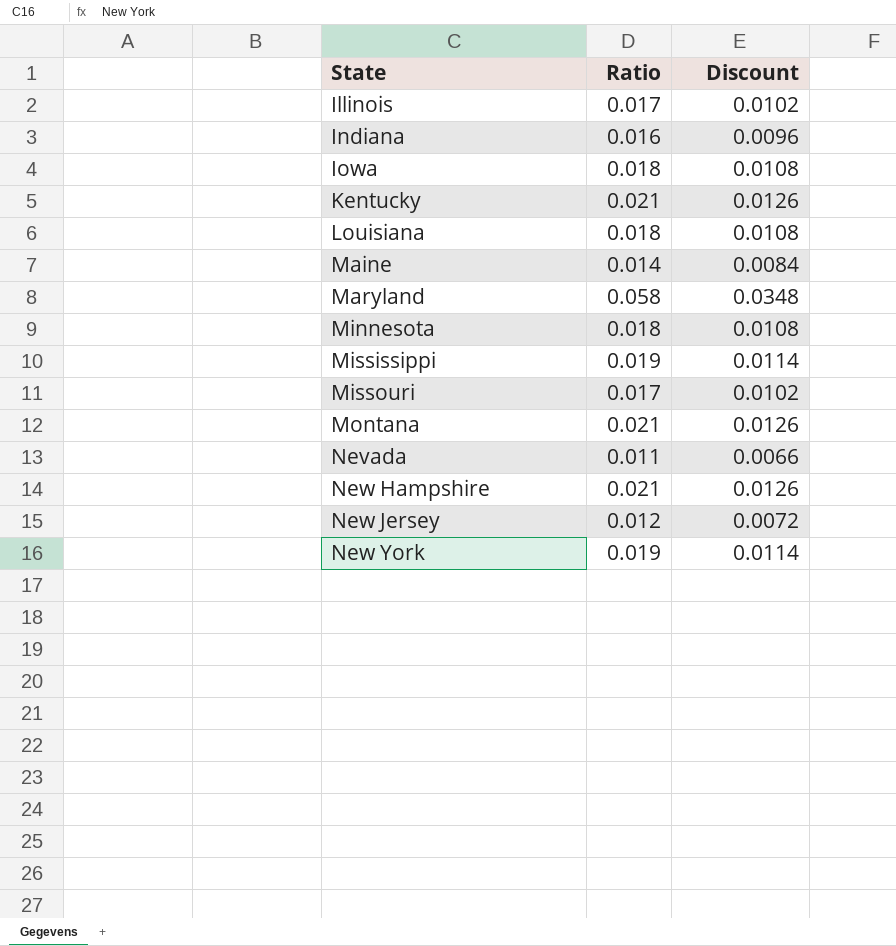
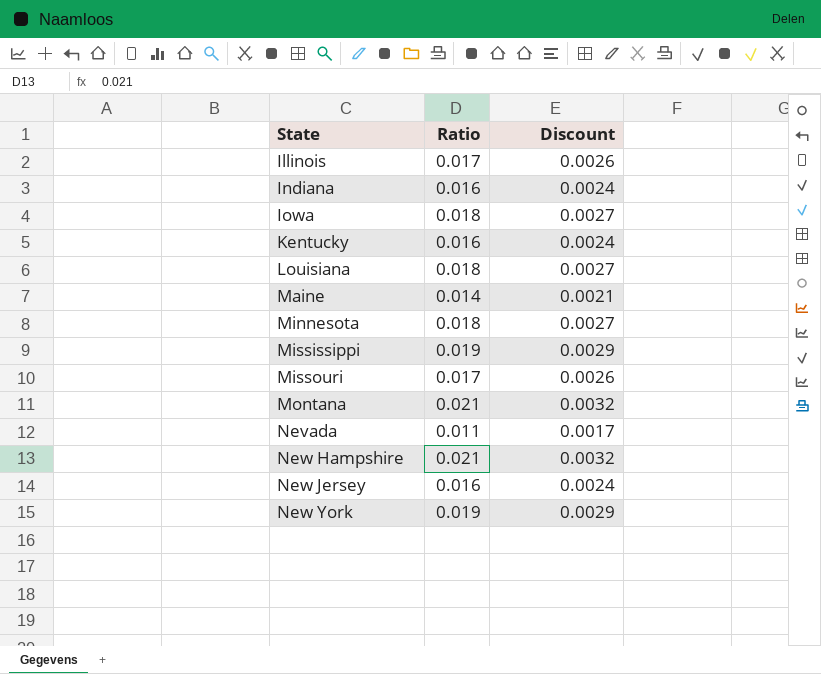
column Discount | formula: [Ratio] * 0.6 -> [Ratio] * 0.15
row Maryland: 0.058 | 0.0348 -> none
Kentucky | Ratio: 0.021 -> 0.016
New Jersey | Ratio: 0.012 -> 0.016

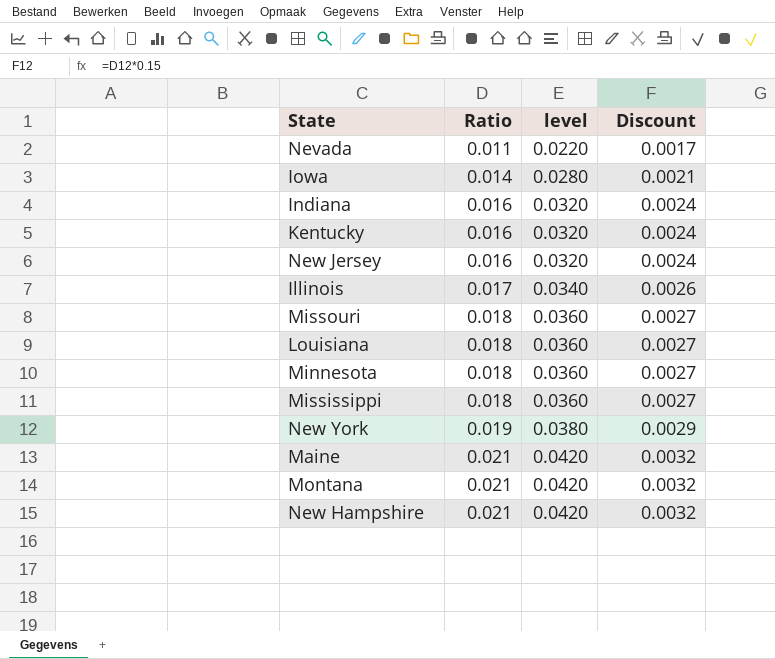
row order: State ascending -> Ratio ascending
column level | formula: none -> [Ratio] * 2
Iowa | Ratio: 0.018 -> 0.014
Iowa | Discount: 0.0027 -> 0.0021
Missouri | Ratio: 0.017 -> 0.018
Missouri | Discount: 0.0026 -> 0.0027
Mississippi | Ratio: 0.019 -> 0.018
Mississippi | Discount: 0.0029 -> 0.0027
Maine | Ratio: 0.014 -> 0.021
Maine | Discount: 0.0021 -> 0.0032

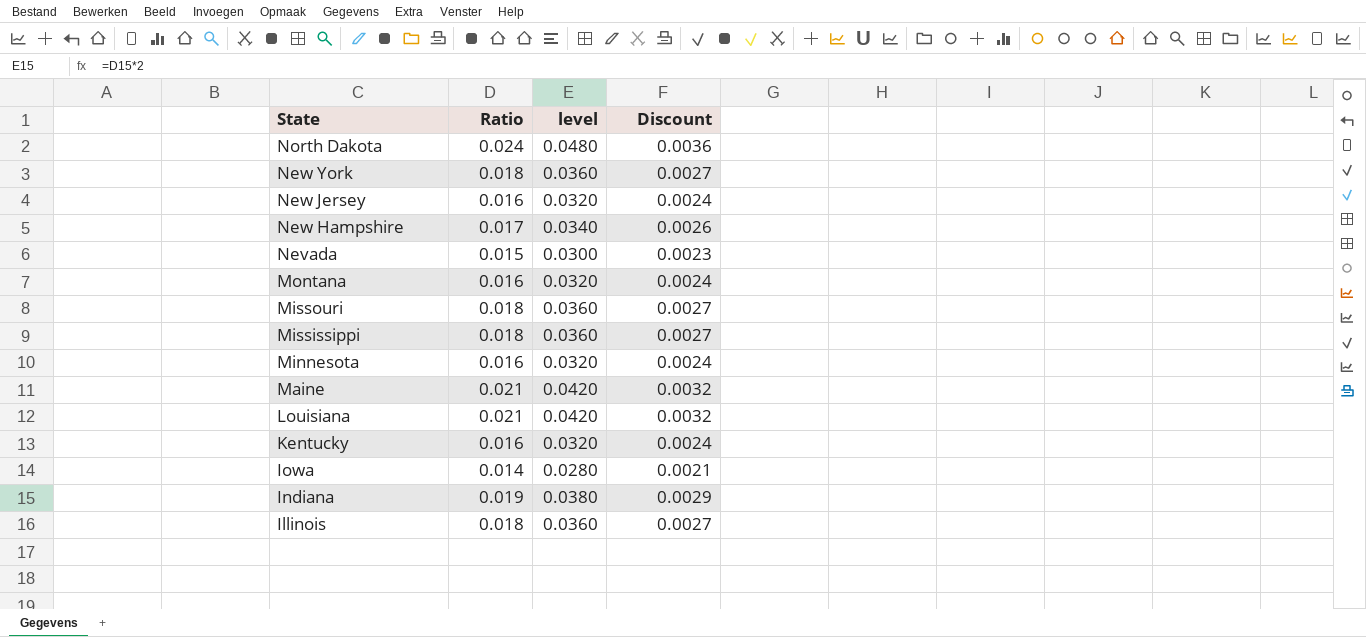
row order: Ratio ascending -> State descending
row North Dakota: none -> 0.024 | 0.0480 | 0.0036
New York | Ratio: 0.019 -> 0.018
New York | level: 0.0380 -> 0.0360
New York | Discount: 0.0029 -> 0.0027
New Hampshire | Ratio: 0.021 -> 0.017
New Hampshire | level: 0.0420 -> 0.0340
New Hampshire | Discount: 0.0032 -> 0.0026
Nevada | Ratio: 0.011 -> 0.015
Nevada | level: 0.0220 -> 0.0300
Nevada | Discount: 0.0017 -> 0.0023
Montana | Ratio: 0.021 -> 0.016
Montana | level: 0.0420 -> 0.0320
Montana | Discount: 0.0032 -> 0.0024
Minnesota | Ratio: 0.018 -> 0.016
Minnesota | level: 0.0360 -> 0.0320
Minnesota | Discount: 0.0027 -> 0.0024
Louisiana | Ratio: 0.018 -> 0.021
Louisiana | level: 0.0360 -> 0.0420
Louisiana | Discount: 0.0027 -> 0.0032
Indiana | Ratio: 0.016 -> 0.019
Indiana | level: 0.0320 -> 0.0380
Indiana | Discount: 0.0024 -> 0.0029
Illinois | Ratio: 0.017 -> 0.018
Illinois | level: 0.0340 -> 0.0360
Illinois | Discount: 0.0026 -> 0.0027

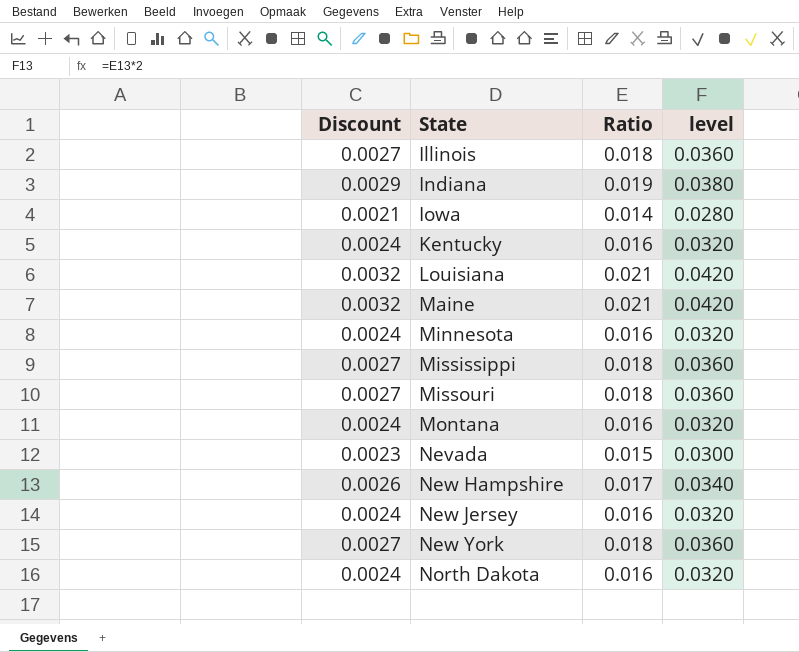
row order: State descending -> State ascending
column Discount | position: 4 -> 1
North Dakota | Discount: 0.0036 -> 0.0024
North Dakota | Ratio: 0.024 -> 0.016
North Dakota | level: 0.0480 -> 0.0320

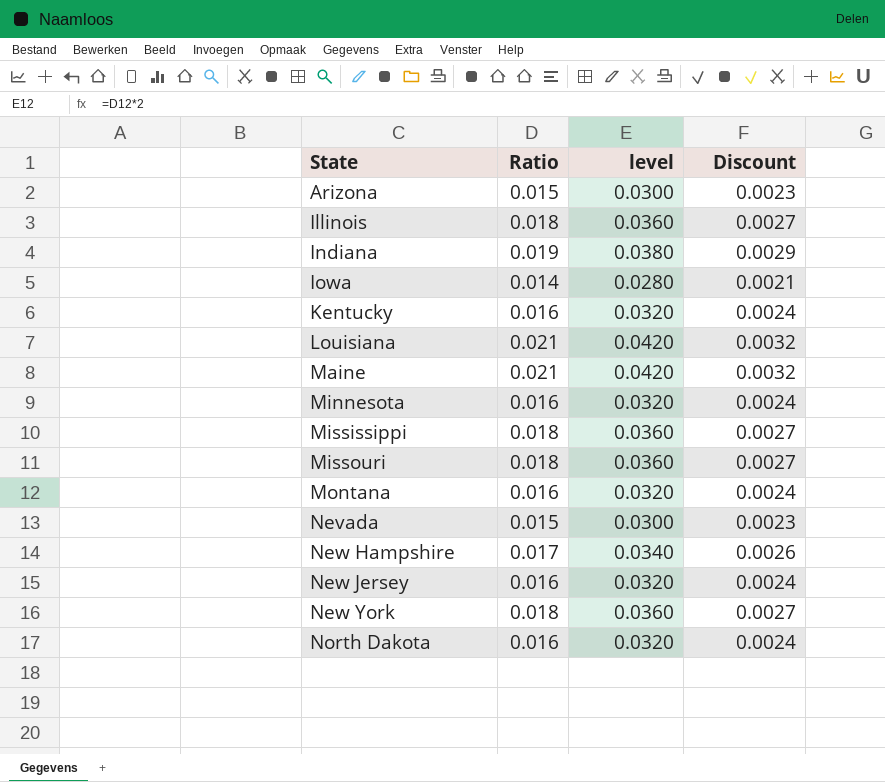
column Discount | position: 1 -> 4
row Arizona: none -> 0.015 | 0.0300 | 0.0023

